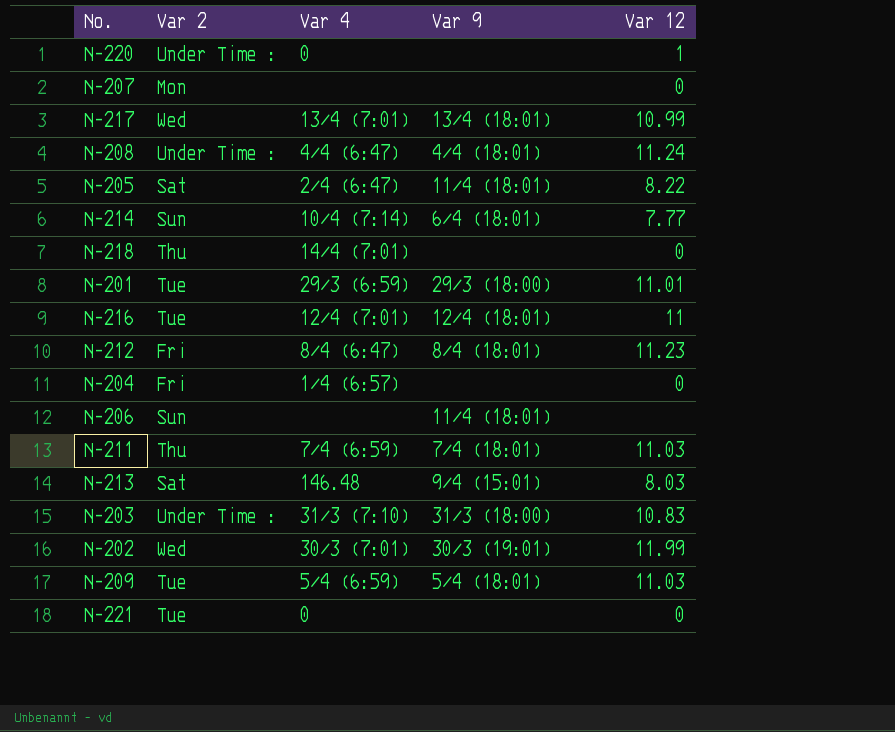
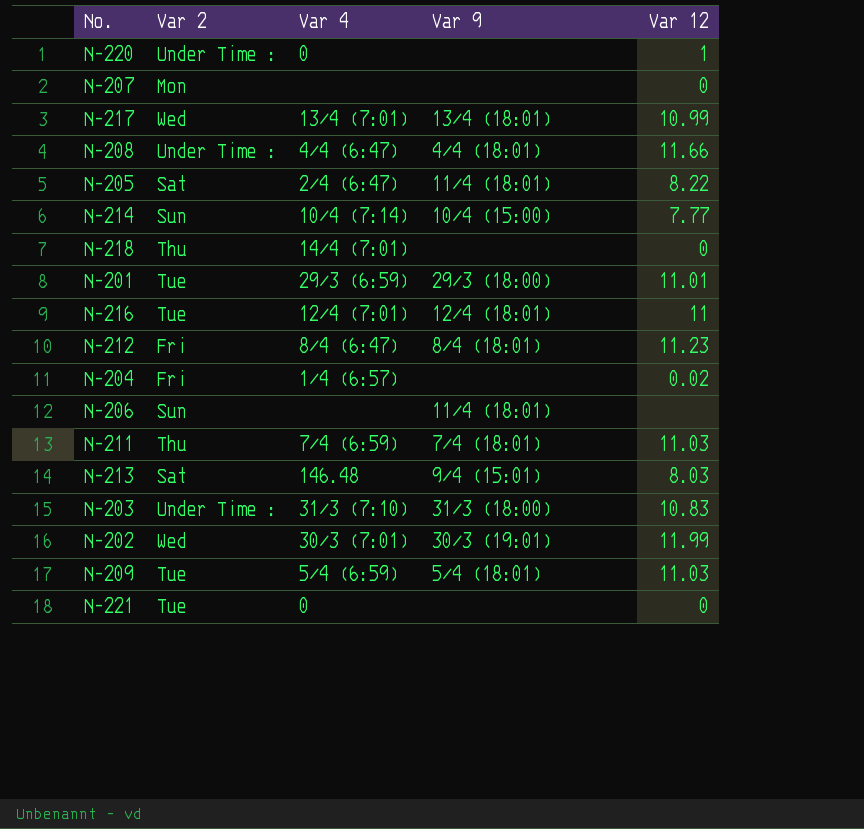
N-208 | Var 12: 11.24 -> 11.66
N-214 | Var 9: 6/4 (18:01) -> 10/4 (15:00)
N-204 | Var 12: 0 -> 0.02

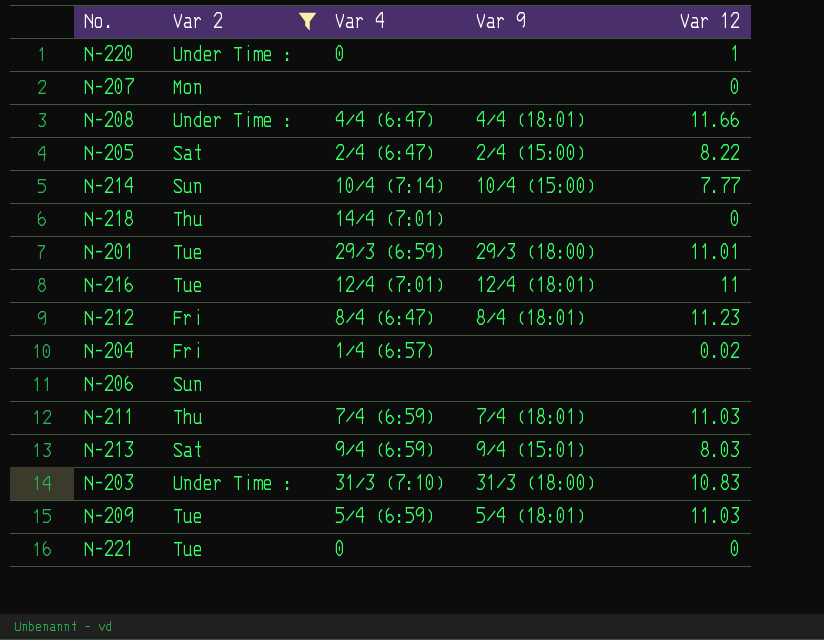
filter: none -> Var 2 != Wed
N-205 | Var 9: 11/4 (18:01) -> 2/4 (15:00)
N-206 | Var 9: 11/4 (18:01) -> none
N-213 | Var 4: 146.48 -> 9/4 (6:59)

